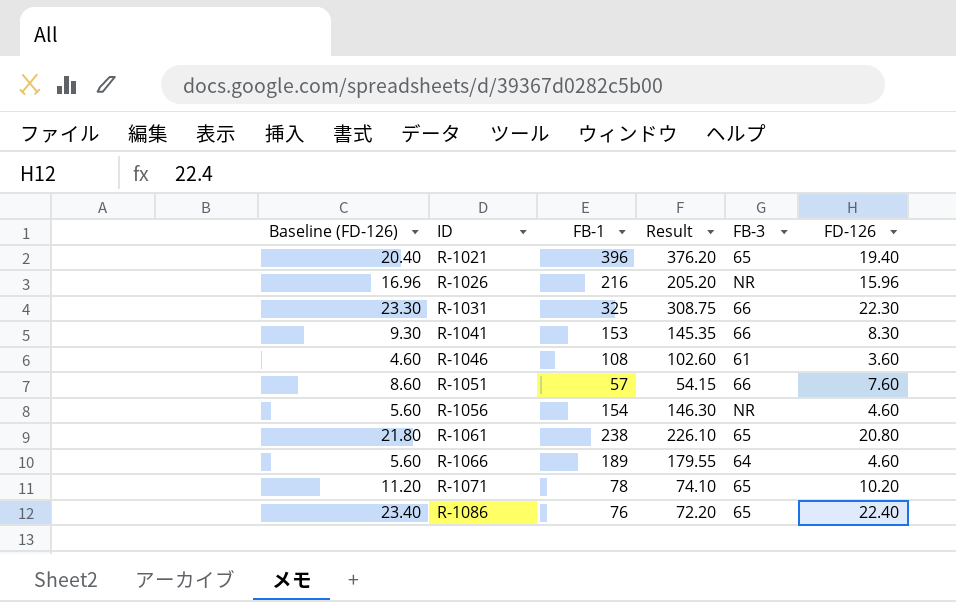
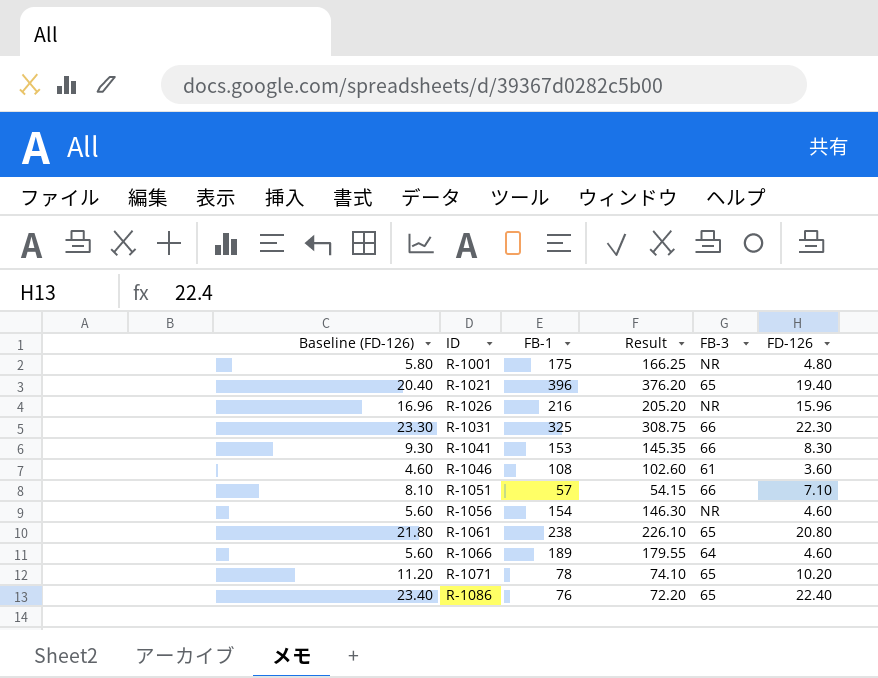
row R-1001: none -> 5.80 | 175 | 166.25 | NR | 4.80
R-1051 | Baseline (FD-126): 8.60 -> 8.10
R-1051 | FD-126: 7.60 -> 7.10

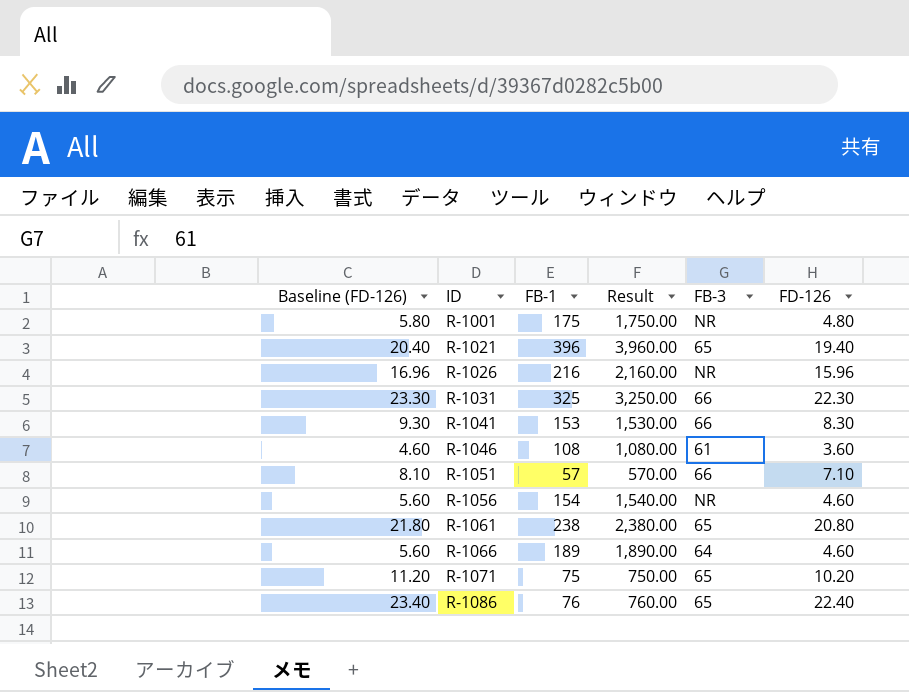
column Result | formula: [FB-1] * 0.95 -> [FB-1] * 10
R-1071 | FB-1: 78 -> 75

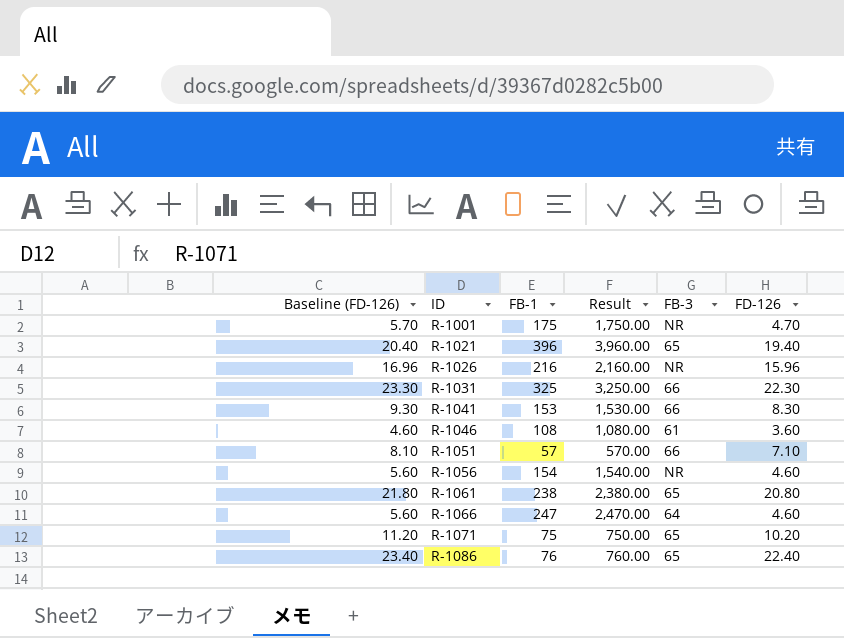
R-1001 | Baseline (FD-126): 5.80 -> 5.70
R-1001 | FD-126: 4.80 -> 4.70
R-1066 | FB-1: 189 -> 247
R-1066 | Result: 1,890.00 -> 2,470.00

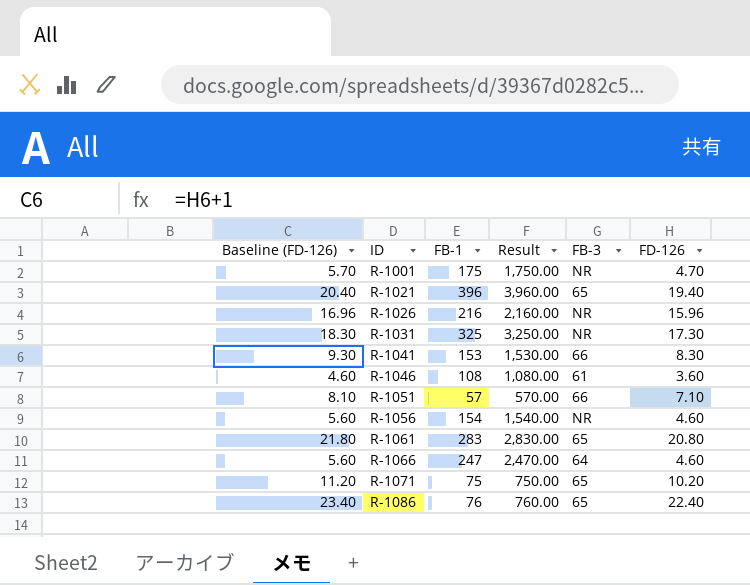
R-1031 | Baseline (FD-126): 23.30 -> 18.30
R-1031 | FB-3: 66 -> NR
R-1031 | FD-126: 22.30 -> 17.30
R-1061 | FB-1: 238 -> 283
R-1061 | Result: 2,380.00 -> 2,830.00

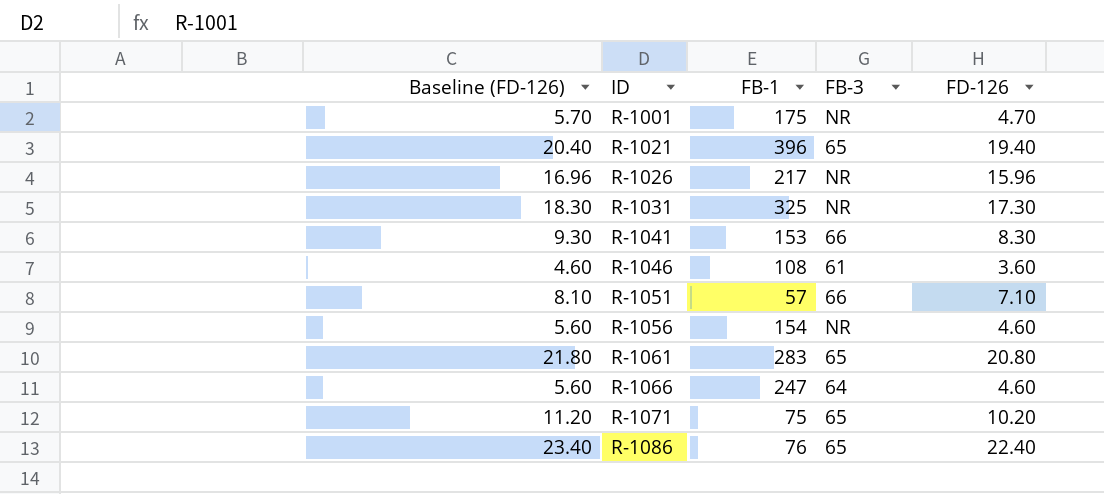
column Result | formula: [FB-1] * 10 -> none
R-1026 | FB-1: 216 -> 217

